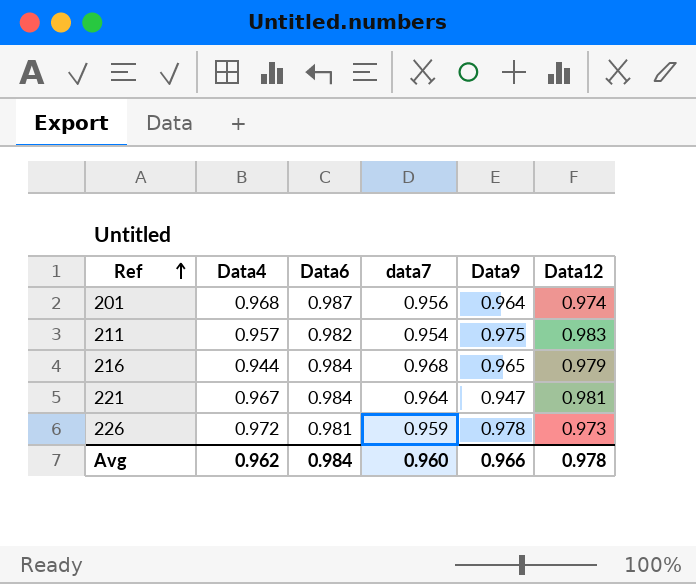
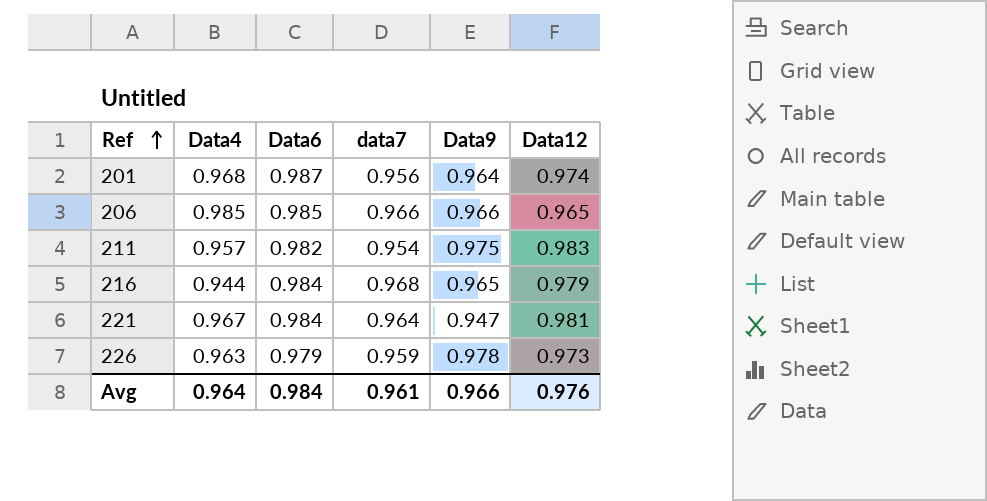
row 206: none -> 0.985 | 0.985 | 0.966 | 0.966 | 0.965
226 | Data4: 0.972 -> 0.963
226 | Data6: 0.981 -> 0.979
Avg | Data4: 0.962 -> 0.964
Avg | data7: 0.960 -> 0.961
Avg | Data12: 0.978 -> 0.976

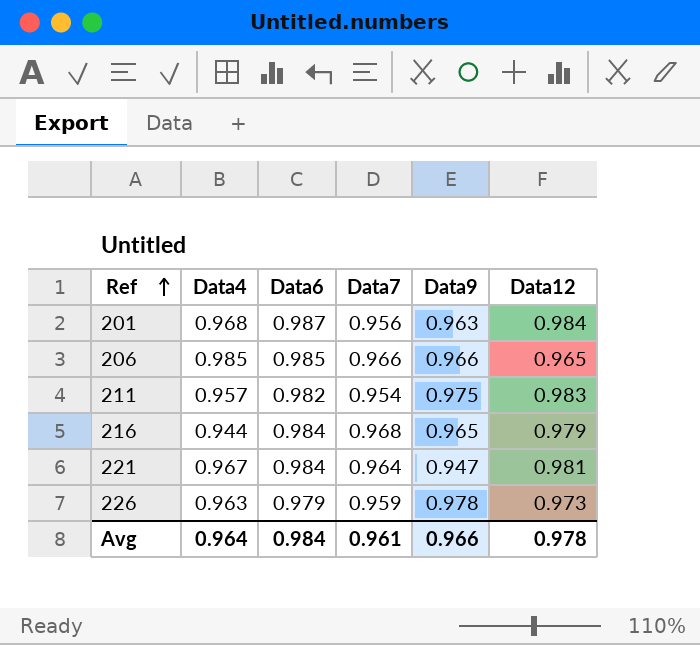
column name: data7 -> Data7
201 | Data9: 0.964 -> 0.963
201 | Data12: 0.974 -> 0.984
Avg | Data12: 0.976 -> 0.978

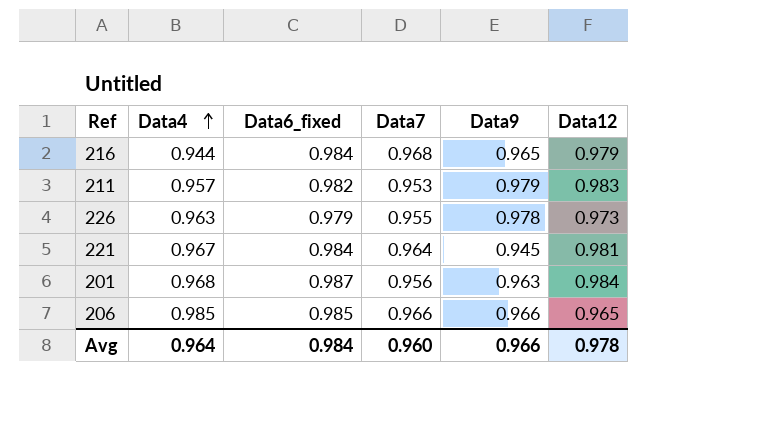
row order: Ref ascending -> Data4 ascending
column name: Data6 -> Data6_fixed
211 | Data7: 0.954 -> 0.953
211 | Data9: 0.975 -> 0.979
226 | Data7: 0.959 -> 0.955
221 | Data9: 0.947 -> 0.945
Avg | Data7: 0.961 -> 0.960

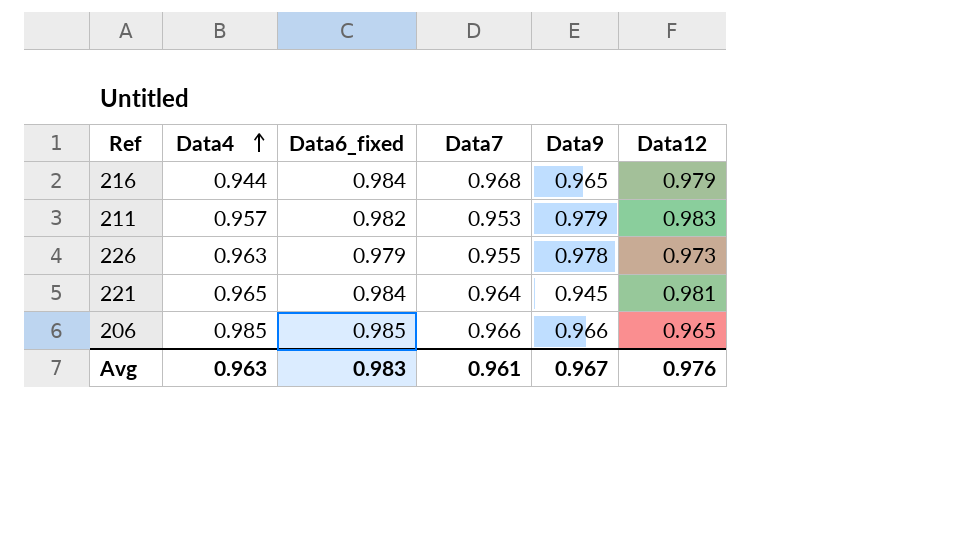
row 201: 0.968 | 0.987 | 0.956 | 0.963 | 0.984 -> none
221 | Data4: 0.967 -> 0.965
Avg | Data4: 0.964 -> 0.963
Avg | Data6_fixed: 0.984 -> 0.983
Avg | Data7: 0.960 -> 0.961
Avg | Data9: 0.966 -> 0.967
Avg | Data12: 0.978 -> 0.976

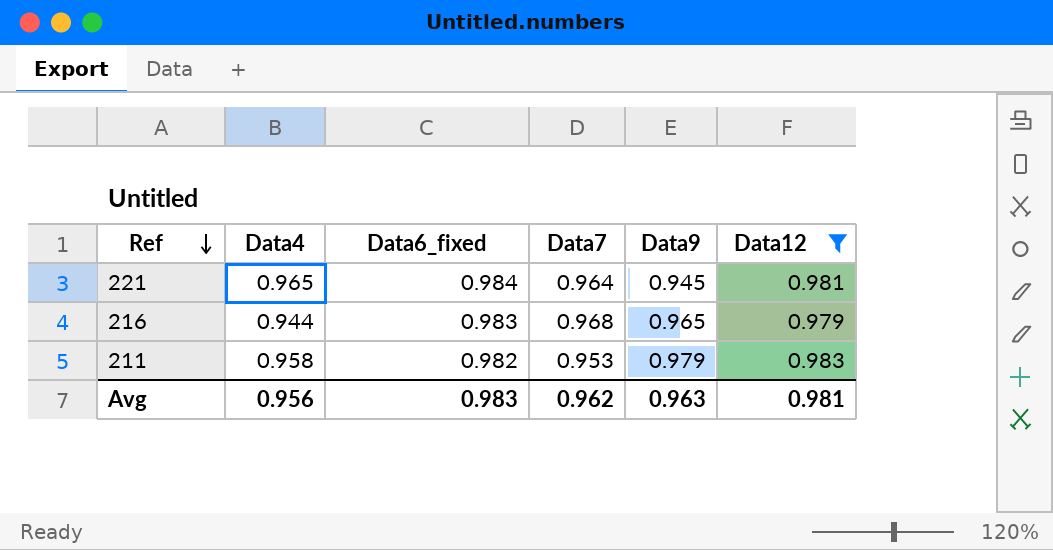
filter: none -> Data12 >= 0.979
row order: Data4 ascending -> Ref descending
216 | Data6_fixed: 0.984 -> 0.983
211 | Data4: 0.957 -> 0.958
Avg | Data4: 0.963 -> 0.956
Avg | Data7: 0.961 -> 0.962
Avg | Data9: 0.967 -> 0.963
Avg | Data12: 0.976 -> 0.981

